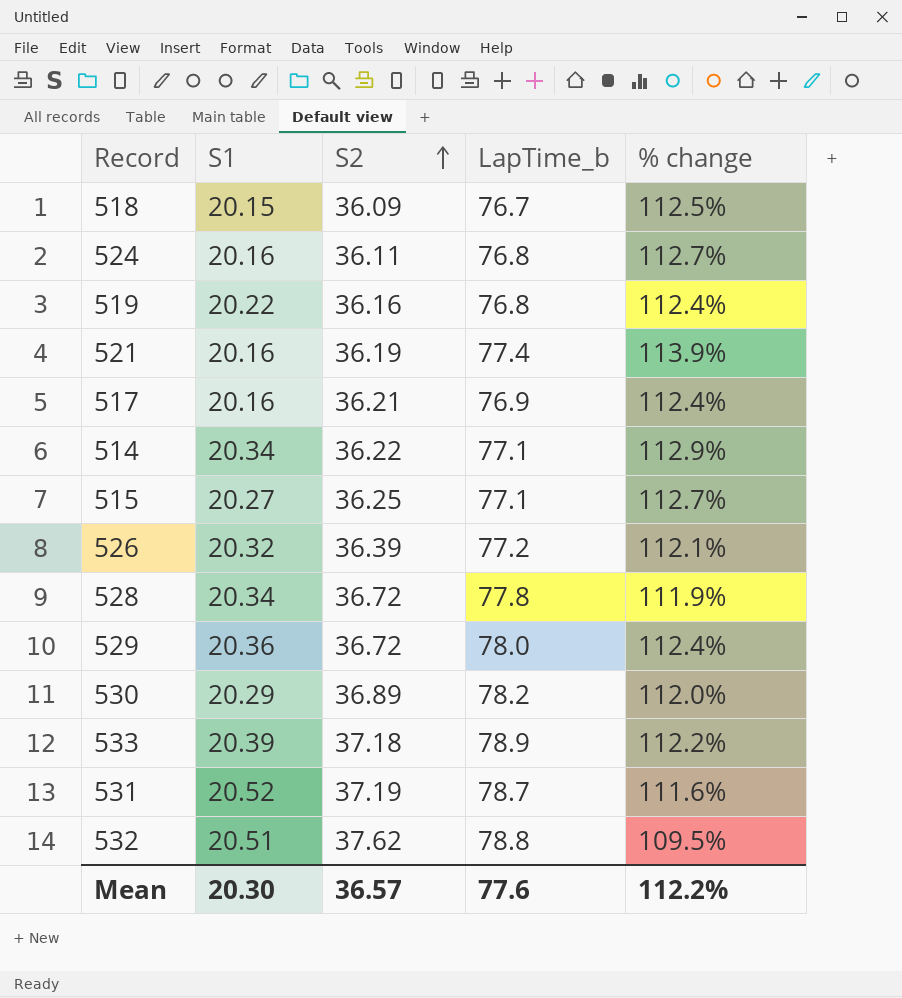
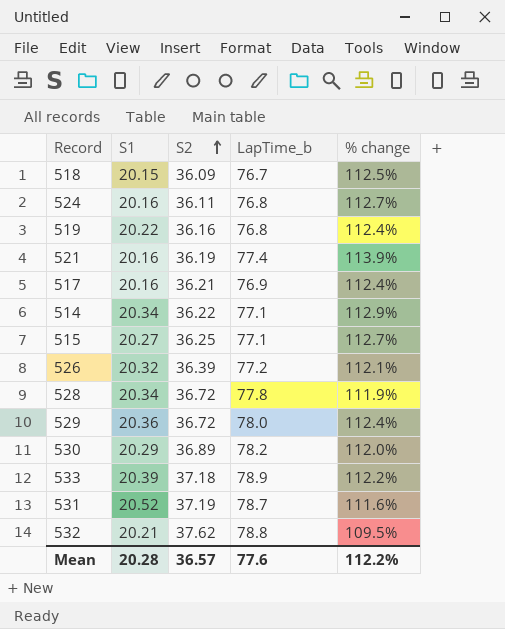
532 | S1: 20.51 -> 20.21
Mean | S1: 20.30 -> 20.28

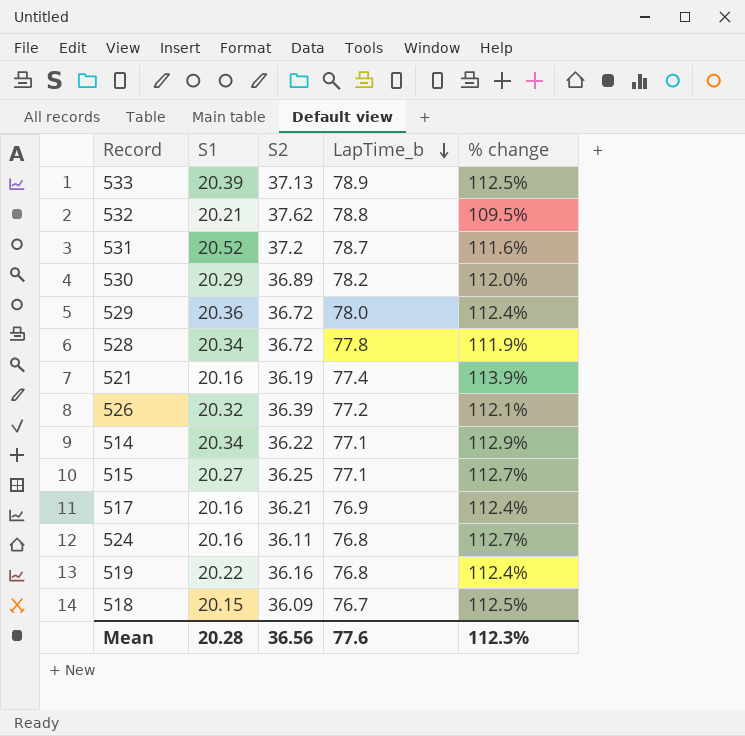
row order: S2 ascending -> LapTime_b descending
533 | S2: 37.18 -> 37.13
533 | % change: 112.2% -> 112.5%
531 | S2: 37.19 -> 37.2
Mean | S2: 36.57 -> 36.56
Mean | % change: 112.2% -> 112.3%

